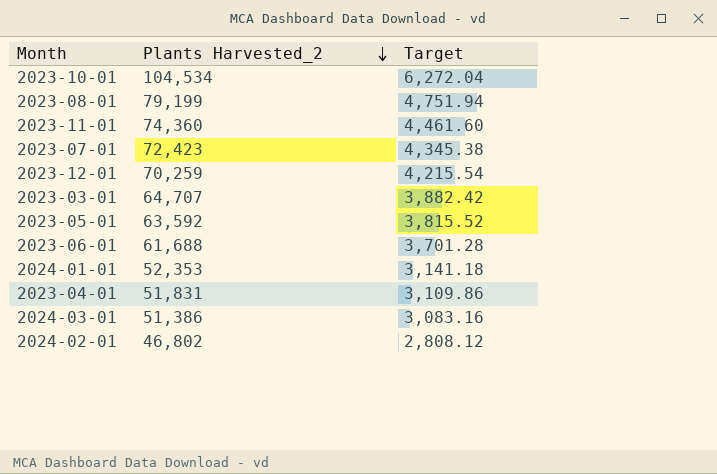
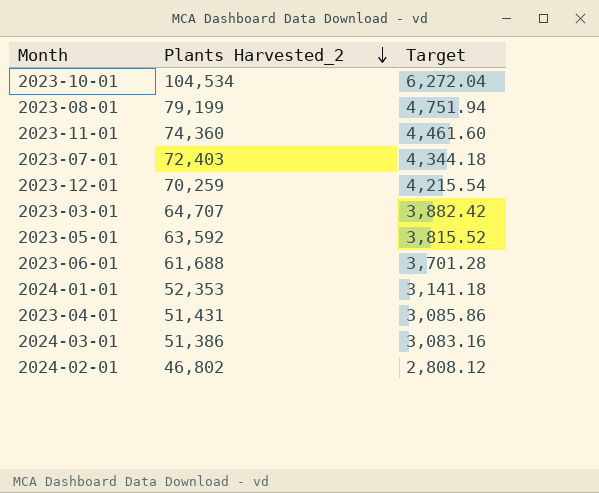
2023-07-01 | Plants Harvested_2: 72,423 -> 72,403
2023-07-01 | Target: 4,345.38 -> 4,344.18
2023-04-01 | Plants Harvested_2: 51,831 -> 51,431
2023-04-01 | Target: 3,109.86 -> 3,085.86

